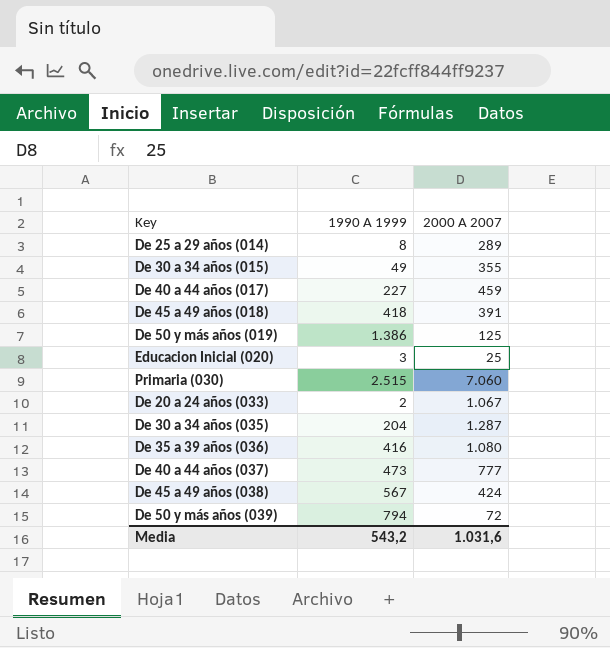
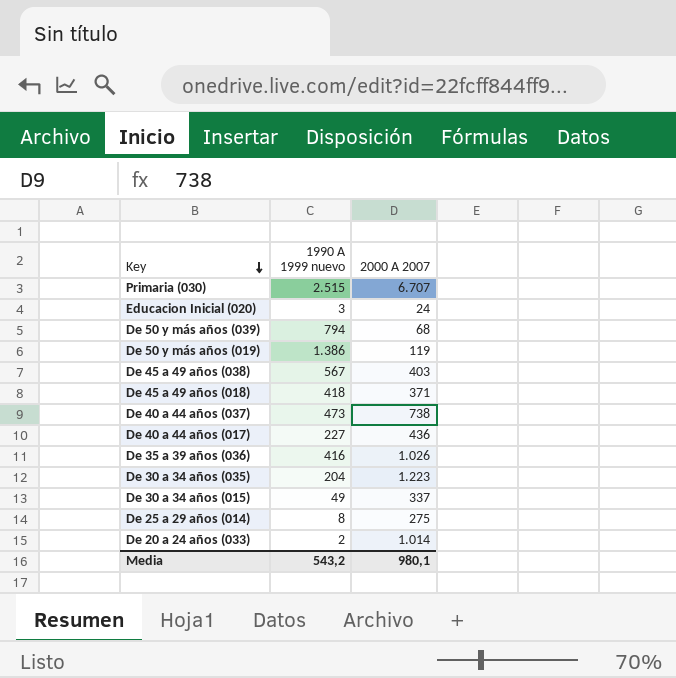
row order: none -> Key descending
column name: 1990 A 1999 -> 1990 A 1999 nuevo
Primaria (030) | 2000 A 2007: 7.060 -> 6.707
Educacion Inicial (020) | 2000 A 2007: 25 -> 24
De 50 y más años (039) | 2000 A 2007: 72 -> 68
De 50 y más años (019) | 2000 A 2007: 125 -> 119
De 45 a 49 años (038) | 2000 A 2007: 424 -> 403
De 45 a 49 años (018) | 2000 A 2007: 391 -> 371
De 40 a 44 años (037) | 2000 A 2007: 777 -> 738
De 40 a 44 años (017) | 2000 A 2007: 459 -> 436
De 35 a 39 años (036) | 2000 A 2007: 1.080 -> 1.026
De 30 a 34 años (035) | 2000 A 2007: 1.287 -> 1.223
De 30 a 34 años (015) | 2000 A 2007: 355 -> 337
De 25 a 29 años (014) | 2000 A 2007: 289 -> 275
De 20 a 24 años (033) | 2000 A 2007: 1.067 -> 1.014
Media | 2000 A 2007: 1.031,6 -> 980,1

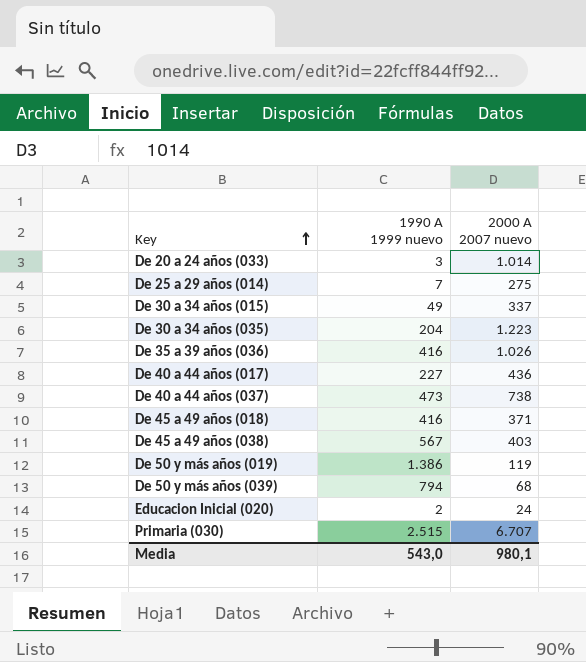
row order: Key descending -> Key ascending
column name: 2000 A 2007 -> 2000 A 2007 nuevo
De 20 a 24 años (033) | 1990 A 1999 nuevo: 2 -> 3
De 25 a 29 años (014) | 1990 A 1999 nuevo: 8 -> 7
De 45 a 49 años (018) | 1990 A 1999 nuevo: 418 -> 416
Educacion Inicial (020) | 1990 A 1999 nuevo: 3 -> 2
Media | 1990 A 1999 nuevo: 543,2 -> 543,0

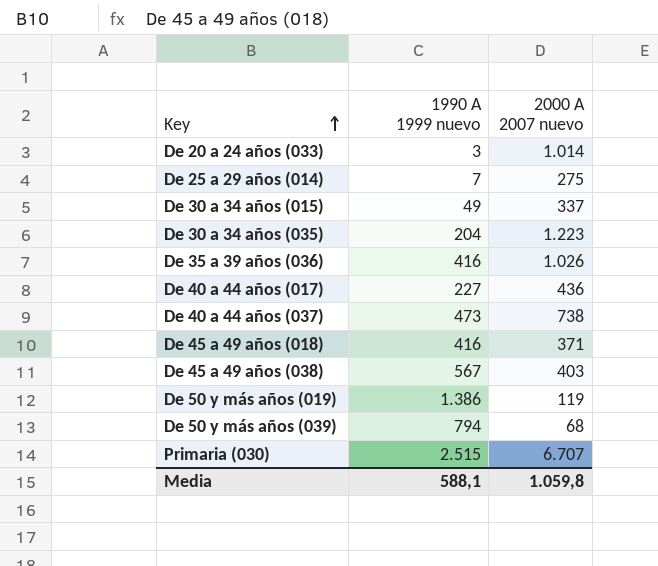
row Educacion Inicial (020): 2 | 24 -> none
Media | 1990 A 1999 nuevo: 543,0 -> 588,1
Media | 2000 A 2007 nuevo: 980,1 -> 1.059,8

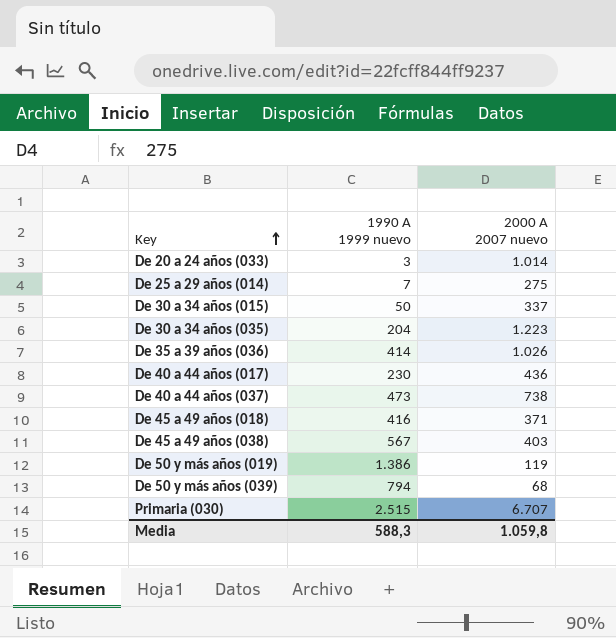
De 30 a 34 años (015) | 1990 A 1999 nuevo: 49 -> 50
De 35 a 39 años (036) | 1990 A 1999 nuevo: 416 -> 414
De 40 a 44 años (017) | 1990 A 1999 nuevo: 227 -> 230
Media | 1990 A 1999 nuevo: 588,1 -> 588,3

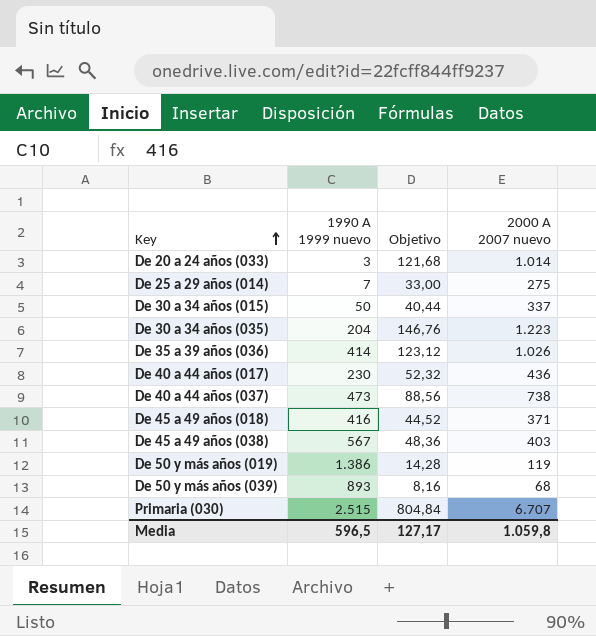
column Objetivo | formula: none -> [2000 A 2007 nuevo] * 0,12
De 50 y más años (039) | 1990 A 1999 nuevo: 794 -> 893
Media | 1990 A 1999 nuevo: 588,3 -> 596,5

